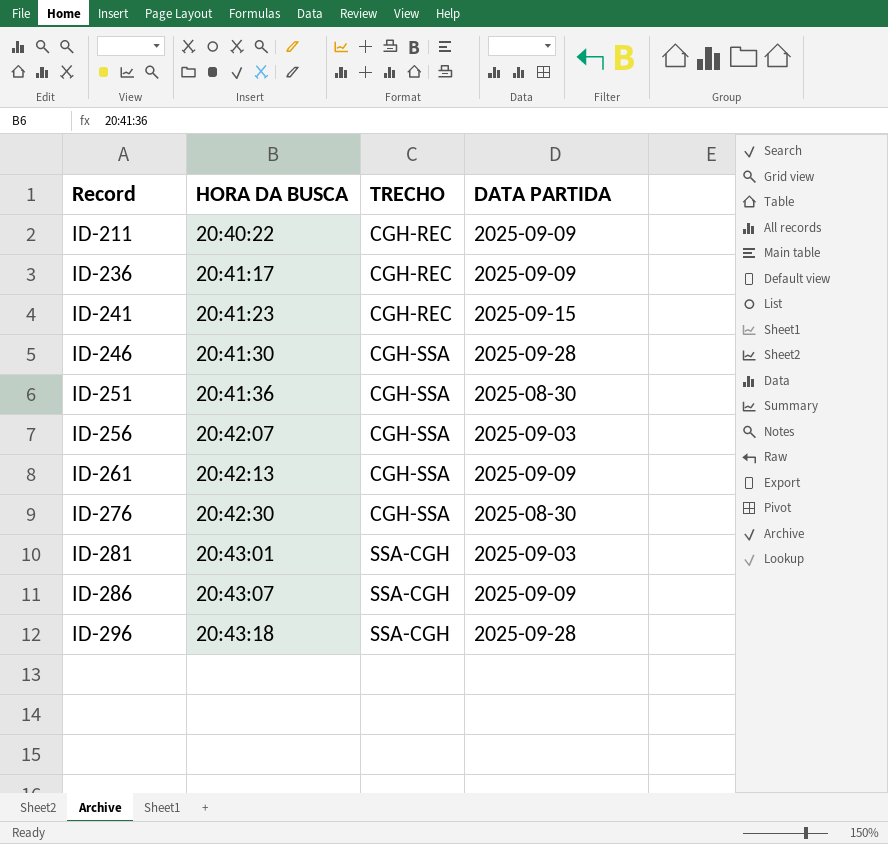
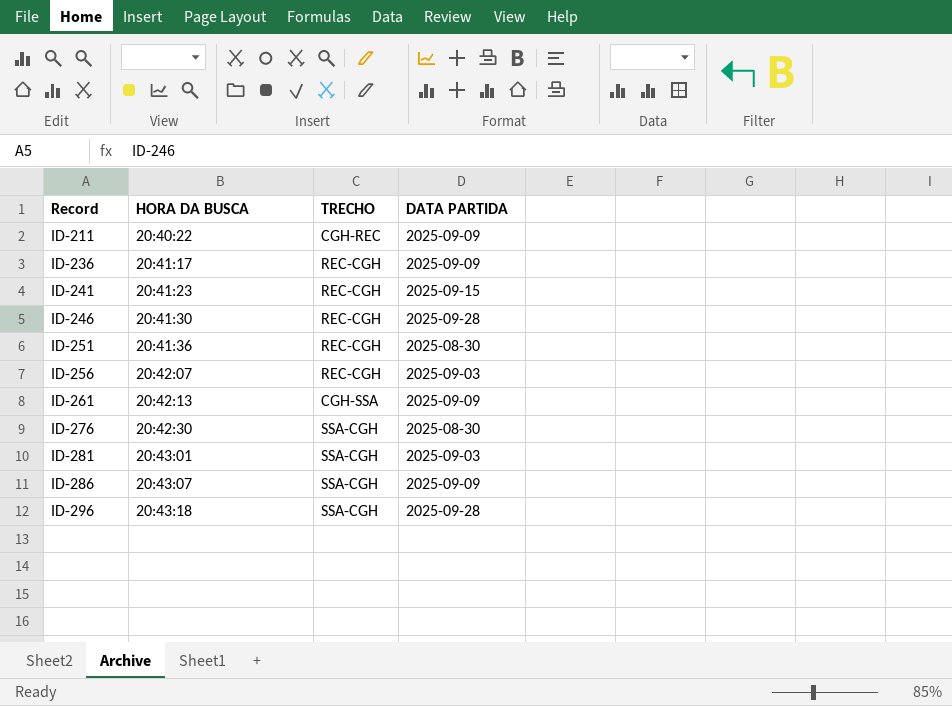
ID-236 | TRECHO: CGH-REC -> REC-CGH
ID-241 | TRECHO: CGH-REC -> REC-CGH
ID-246 | TRECHO: CGH-SSA -> REC-CGH
ID-251 | TRECHO: CGH-SSA -> REC-CGH
ID-256 | TRECHO: CGH-SSA -> REC-CGH
ID-276 | TRECHO: CGH-SSA -> SSA-CGH

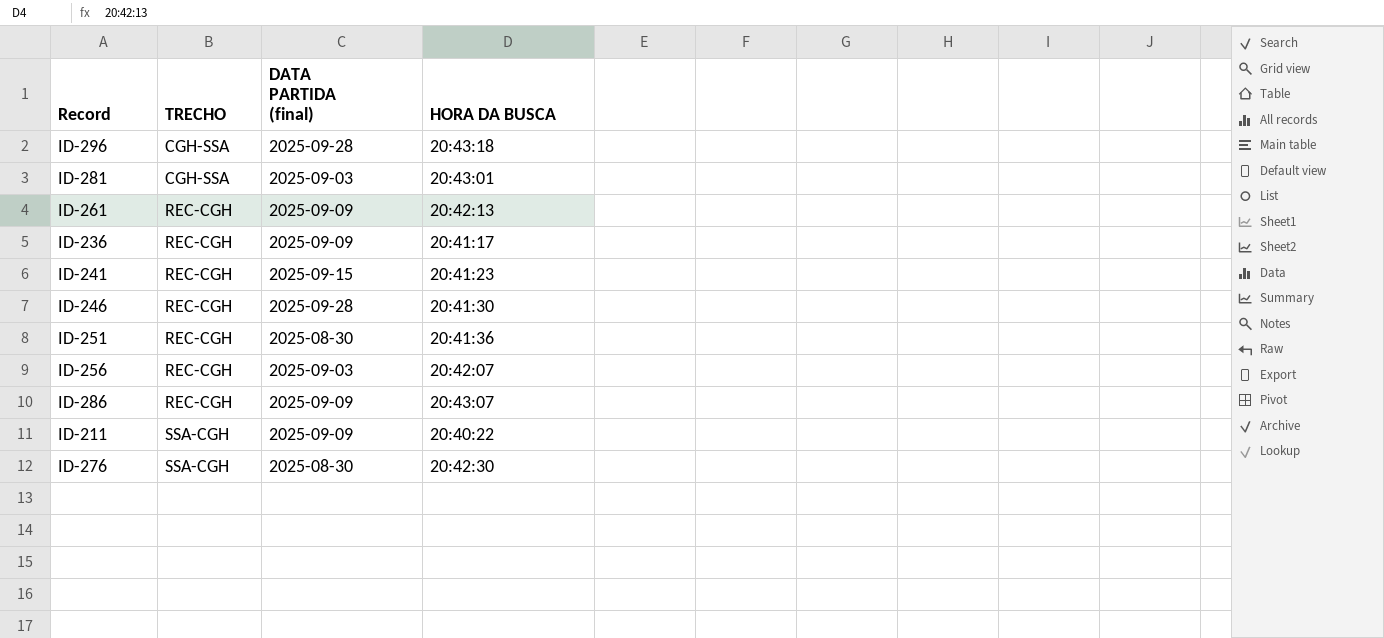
row order: Record ascending -> TRECHO ascending
column name: DATA PARTIDA -> DATA PARTIDA (final)
column HORA DA BUSCA | position: 2 -> 4
ID-296 | TRECHO: SSA-CGH -> CGH-SSA
ID-281 | TRECHO: SSA-CGH -> CGH-SSA
ID-261 | TRECHO: CGH-SSA -> REC-CGH
ID-286 | TRECHO: SSA-CGH -> REC-CGH
ID-211 | TRECHO: CGH-REC -> SSA-CGH

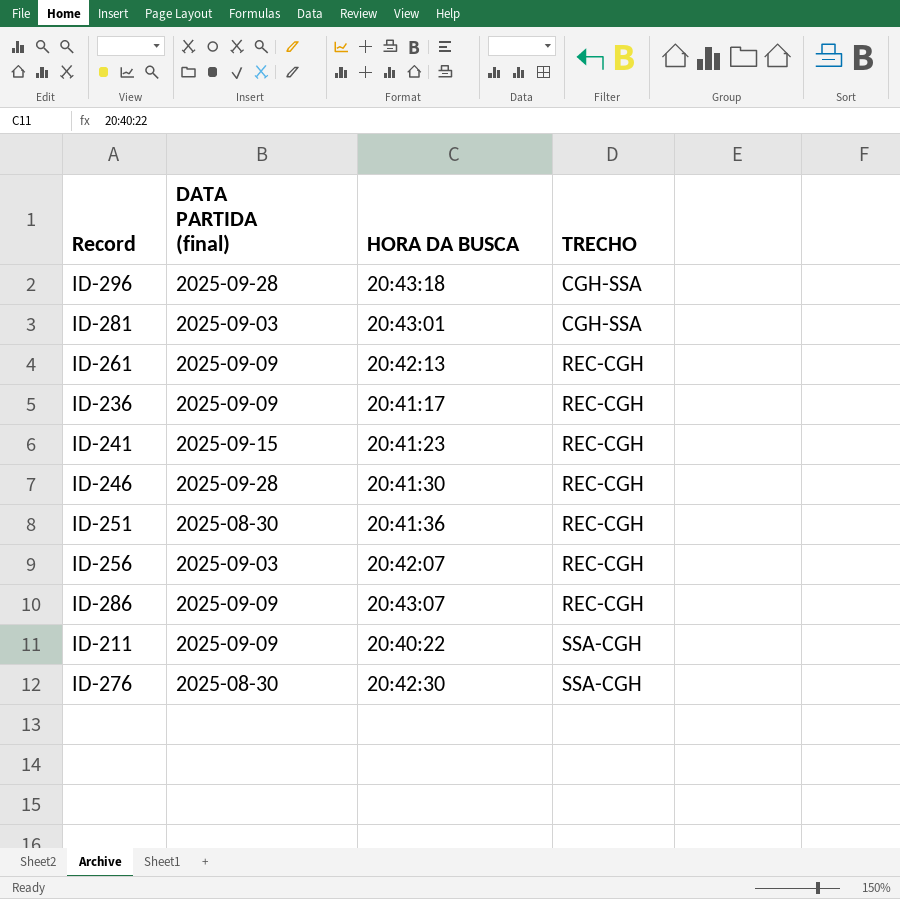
column TRECHO | position: 2 -> 4

